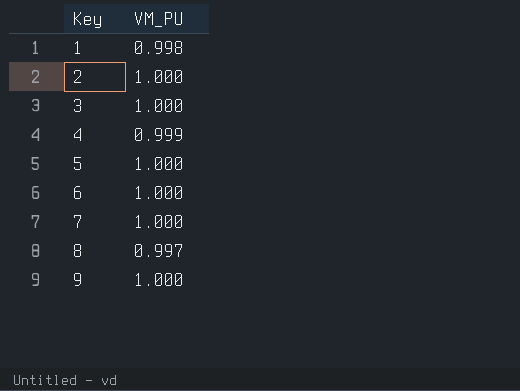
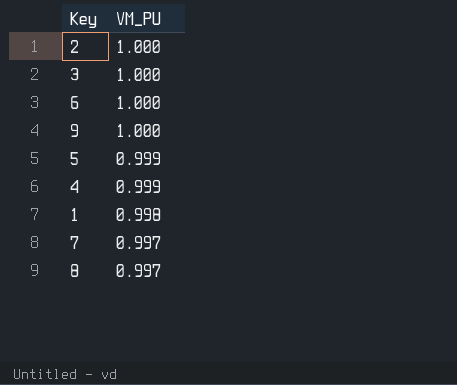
row order: Key ascending -> VM_PU descending
5 | VM_PU: 1.000 -> 0.999
7 | VM_PU: 1.000 -> 0.997

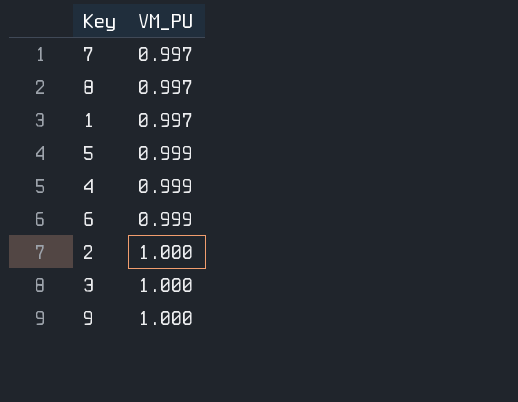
row order: VM_PU descending -> VM_PU ascending
1 | VM_PU: 0.998 -> 0.997
6 | VM_PU: 1.000 -> 0.999

